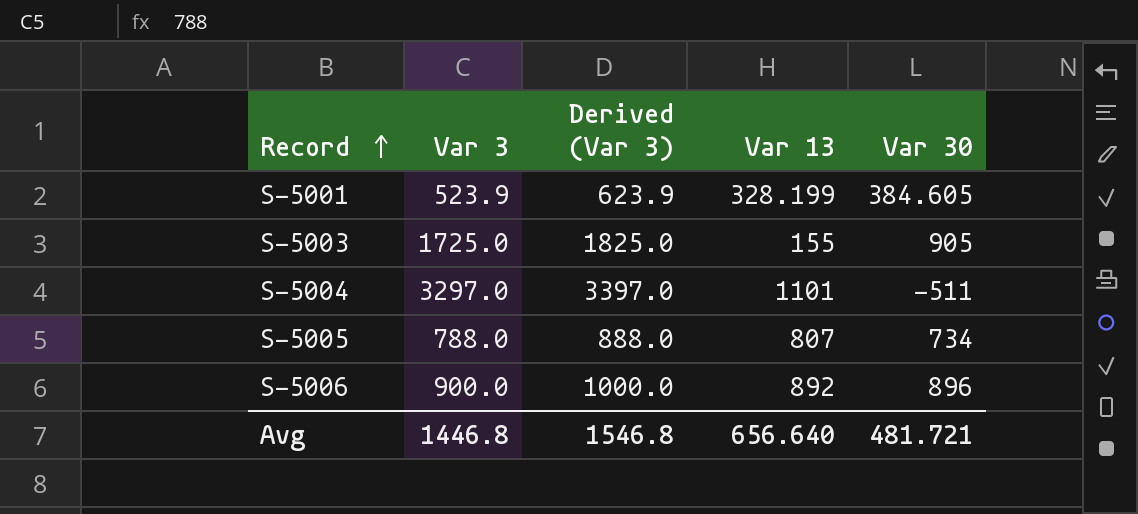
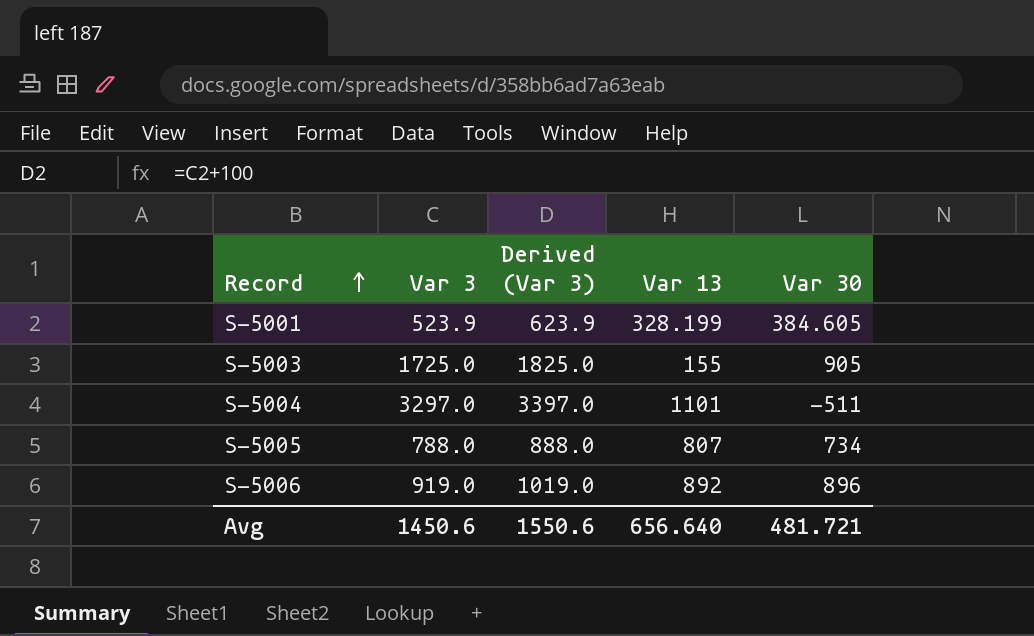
S-5006 | Var 3: 900.0 -> 919.0
S-5006 | Derived (Var 3): 1000.0 -> 1019.0
Avg | Var 3: 1446.8 -> 1450.6
Avg | Derived (Var 3): 1546.8 -> 1550.6

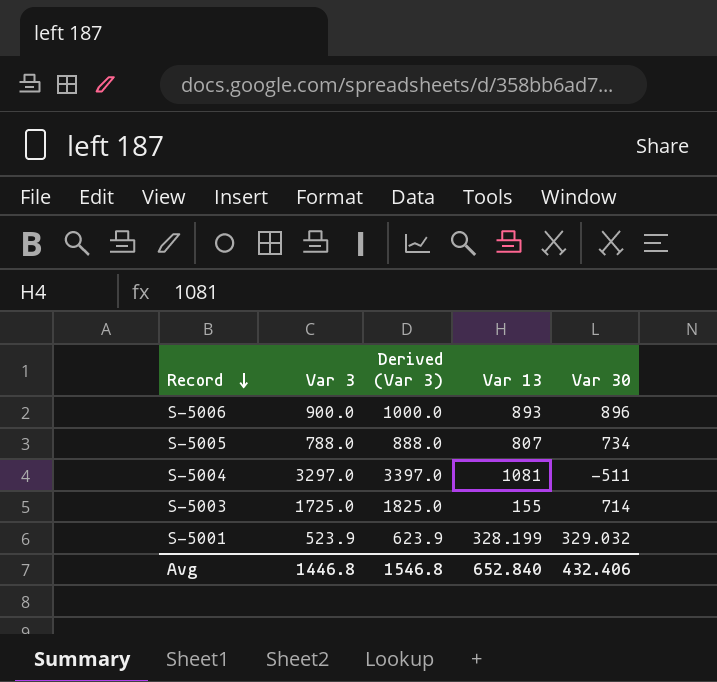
row order: Record ascending -> Record descending
S-5006 | Var 3: 919.0 -> 900.0
S-5006 | Derived (Var 3): 1019.0 -> 1000.0
S-5006 | Var 13: 892 -> 893
S-5004 | Var 13: 1101 -> 1081
S-5003 | Var 30: 905 -> 714
S-5001 | Var 30: 384.605 -> 329.032
Avg | Var 3: 1450.6 -> 1446.8
Avg | Derived (Var 3): 1550.6 -> 1546.8
Avg | Var 13: 656.640 -> 652.840
Avg | Var 30: 481.721 -> 432.406

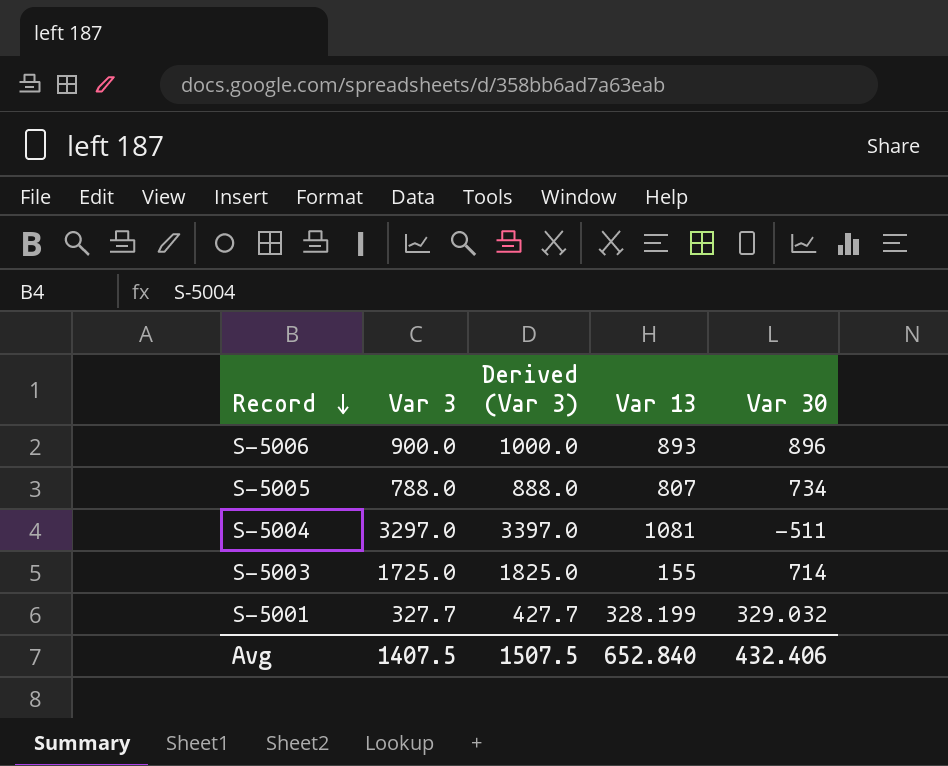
S-5001 | Var 3: 523.9 -> 327.7
S-5001 | Derived (Var 3): 623.9 -> 427.7
Avg | Var 3: 1446.8 -> 1407.5
Avg | Derived (Var 3): 1546.8 -> 1507.5

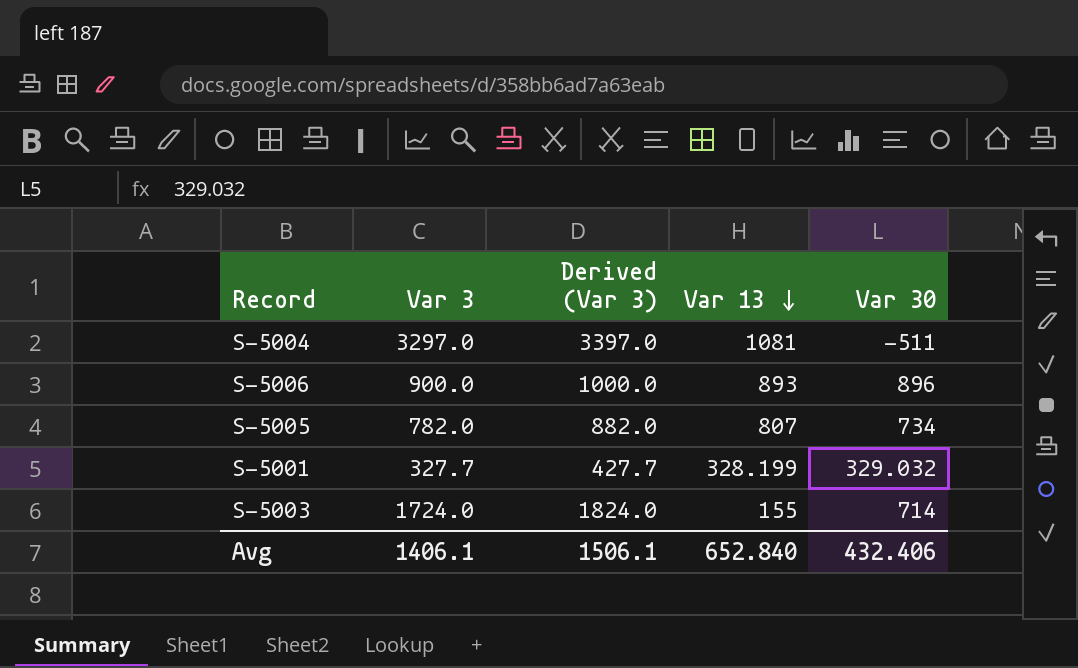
row order: Record descending -> Var 13 descending
S-5005 | Var 3: 788.0 -> 782.0
S-5005 | Derived (Var 3): 888.0 -> 882.0
S-5003 | Var 3: 1725.0 -> 1724.0
S-5003 | Derived (Var 3): 1825.0 -> 1824.0
Avg | Var 3: 1407.5 -> 1406.1
Avg | Derived (Var 3): 1507.5 -> 1506.1

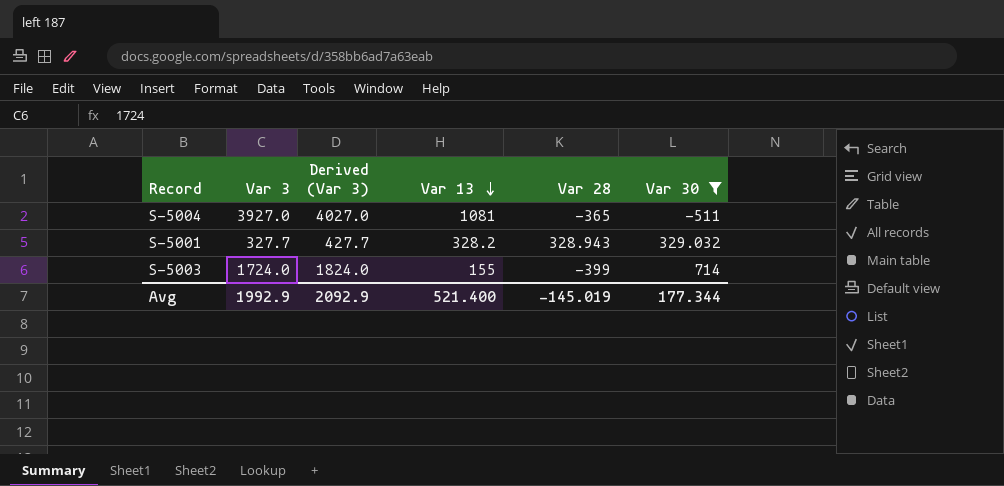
filter: none -> Var 30 <= 714
column Var 28 | position: none -> 5
S-5004 | Var 3: 3297.0 -> 3927.0
S-5004 | Derived (Var 3): 3397.0 -> 4027.0
S-5001 | Var 13: 328.199 -> 328.2
Avg | Var 3: 1406.1 -> 1992.9
Avg | Derived (Var 3): 1506.1 -> 2092.9
Avg | Var 13: 652.840 -> 521.400
Avg | Var 30: 432.406 -> 177.344

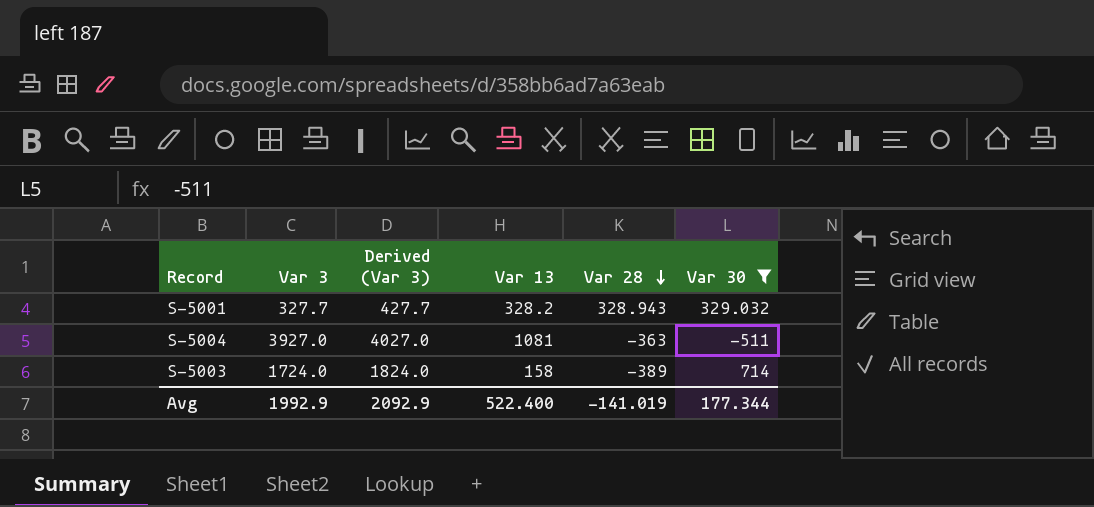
row order: Var 13 descending -> Var 28 descending
S-5004 | Var 28: -365 -> -363
S-5003 | Var 13: 155 -> 158
S-5003 | Var 28: -399 -> -389
Avg | Var 13: 521.400 -> 522.400
Avg | Var 28: -145.019 -> -141.019

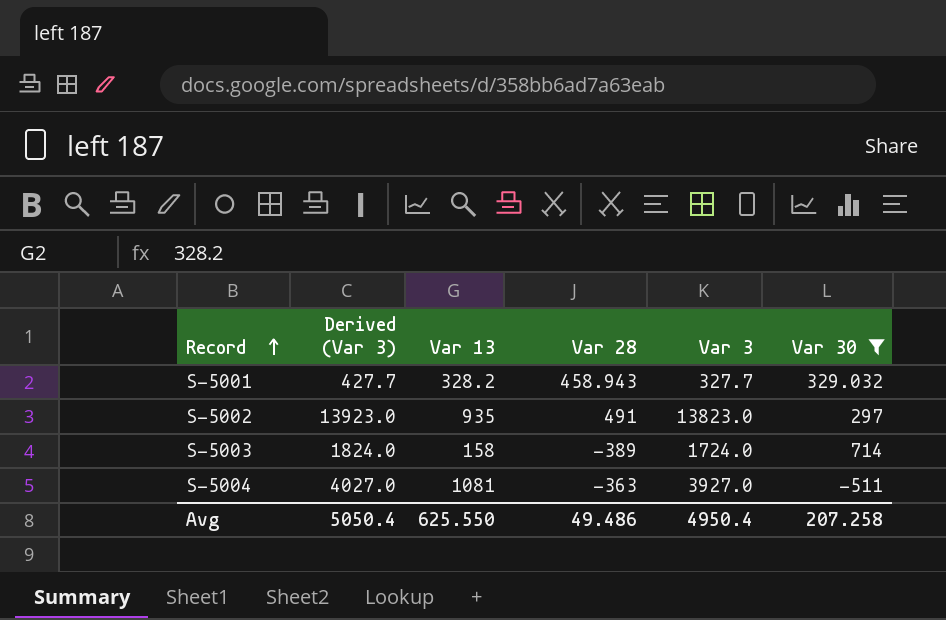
row order: Var 28 descending -> Record ascending
column Var 3 | position: 2 -> 5
S-5001 | Var 28: 328.943 -> 458.943
row S-5002: none -> 13923.0 | 935 | 491 | 13823.0 | 297
Avg | Derived (Var 3): 2092.9 -> 5050.4
Avg | Var 13: 522.400 -> 625.550
Avg | Var 28: -141.019 -> 49.486
Avg | Var 3: 1992.9 -> 4950.4
Avg | Var 30: 177.344 -> 207.258

